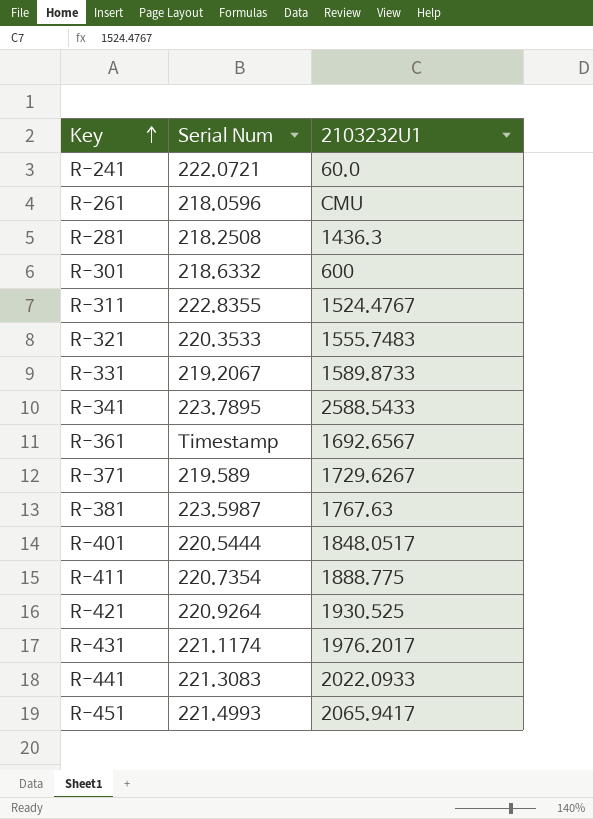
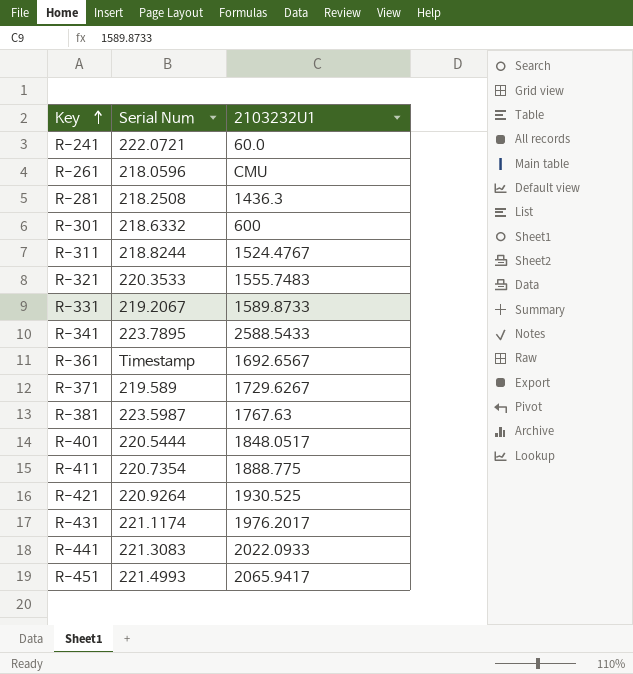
R-311 | Serial Num: 222.8355 -> 218.8244

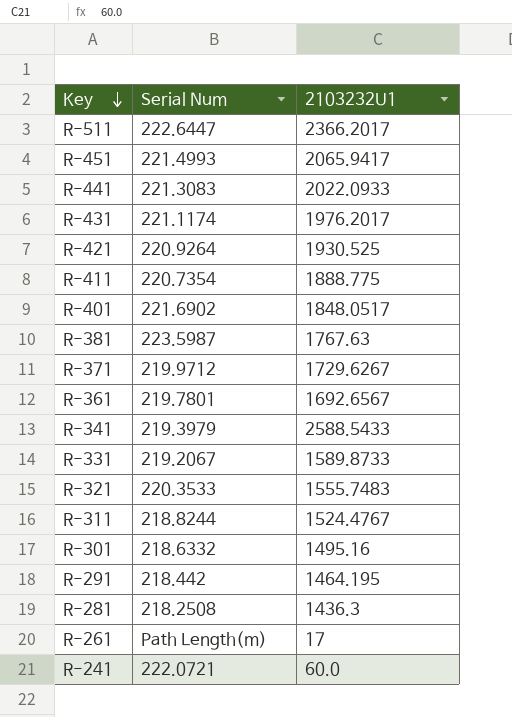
row order: Key ascending -> Key descending
row R-511: none -> 222.6447 | 2366.2017
R-401 | Serial Num: 220.5444 -> 221.6902
R-371 | Serial Num: 219.589 -> 219.9712
R-361 | Serial Num: Timestamp -> 219.7801
R-341 | Serial Num: 223.7895 -> 219.3979
R-301 | 2103232U1: 600 -> 1495.16
row R-291: none -> 218.442 | 1464.195
R-261 | Serial Num: 218.0596 -> Path Length(m)
R-261 | 2103232U1: CMU -> 17

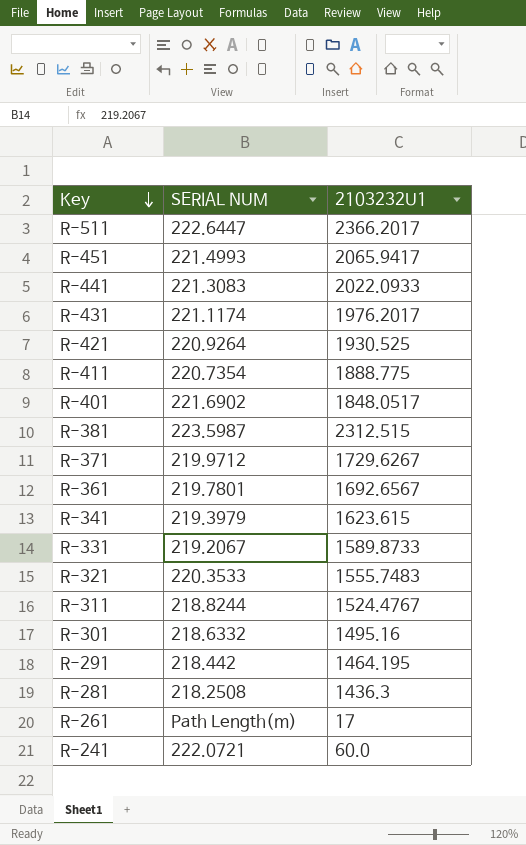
column name: Serial Num -> SERIAL NUM
R-381 | 2103232U1: 1767.63 -> 2312.515
R-341 | 2103232U1: 2588.5433 -> 1623.615

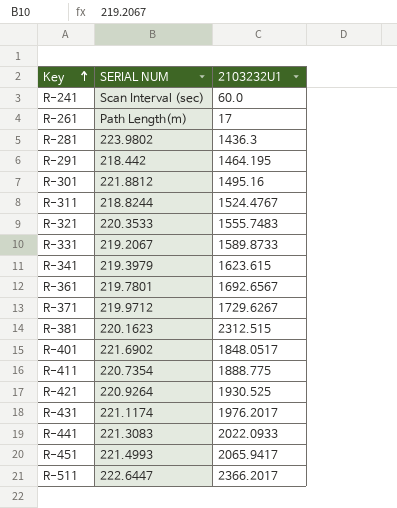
row order: Key descending -> Key ascending
R-241 | SERIAL NUM: 222.0721 -> Scan Interval (sec)
R-281 | SERIAL NUM: 218.2508 -> 223.9802
R-301 | SERIAL NUM: 218.6332 -> 221.8812
R-381 | SERIAL NUM: 223.5987 -> 220.1623

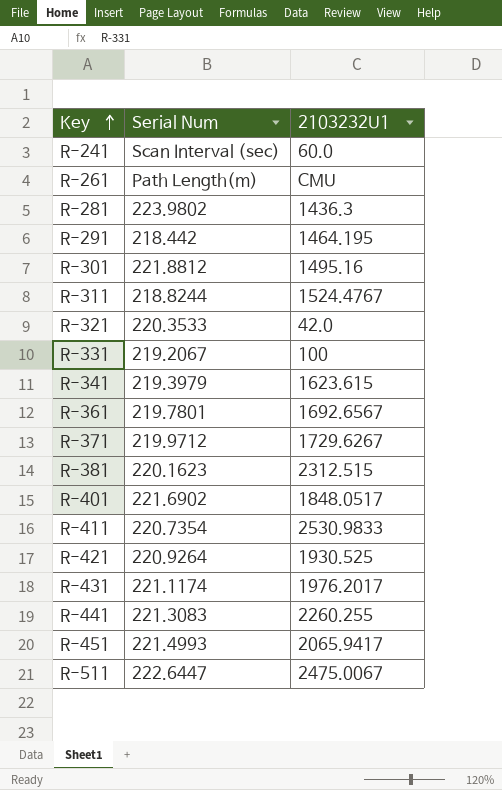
column name: SERIAL NUM -> Serial Num
R-261 | 2103232U1: 17 -> CMU
R-321 | 2103232U1: 1555.7483 -> 42.0
R-331 | 2103232U1: 1589.8733 -> 100
R-411 | 2103232U1: 1888.775 -> 2530.9833
R-441 | 2103232U1: 2022.0933 -> 2260.255
R-511 | 2103232U1: 2366.2017 -> 2475.0067

